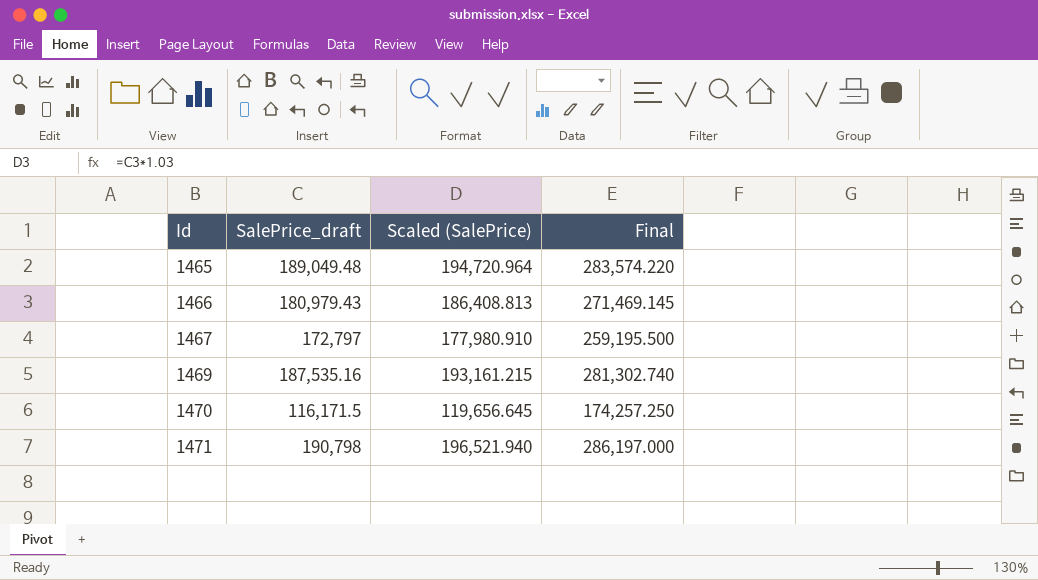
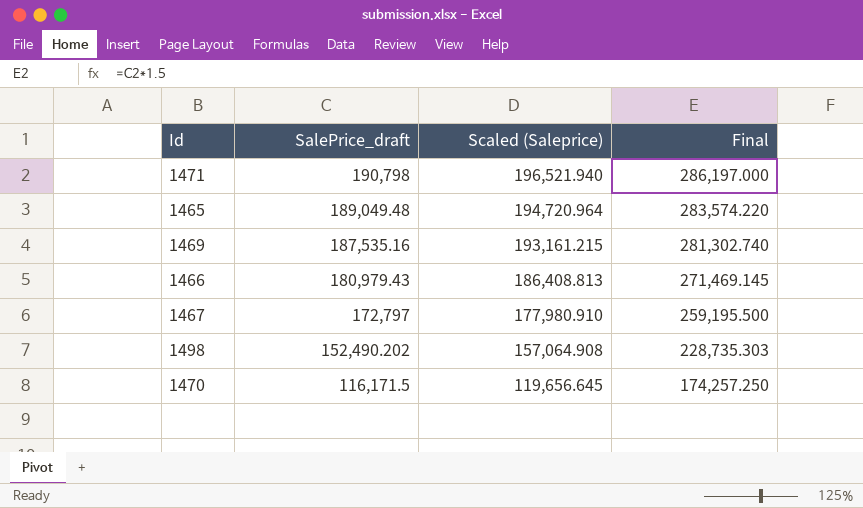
row order: Id ascending -> SalePrice_draft descending
column name: Scaled (SalePrice) -> Scaled (Saleprice)
row 1498: none -> 152,490.202 | 157,064.908 | 228,735.303

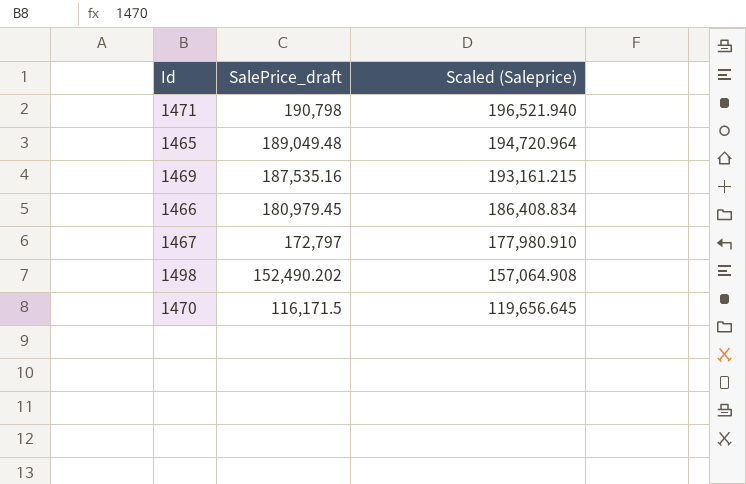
column Final | formula: [SalePrice_draft] * 1.5 -> none
1466 | SalePrice_draft: 180,979.43 -> 180,979.45
1466 | Scaled (Saleprice): 186,408.813 -> 186,408.834

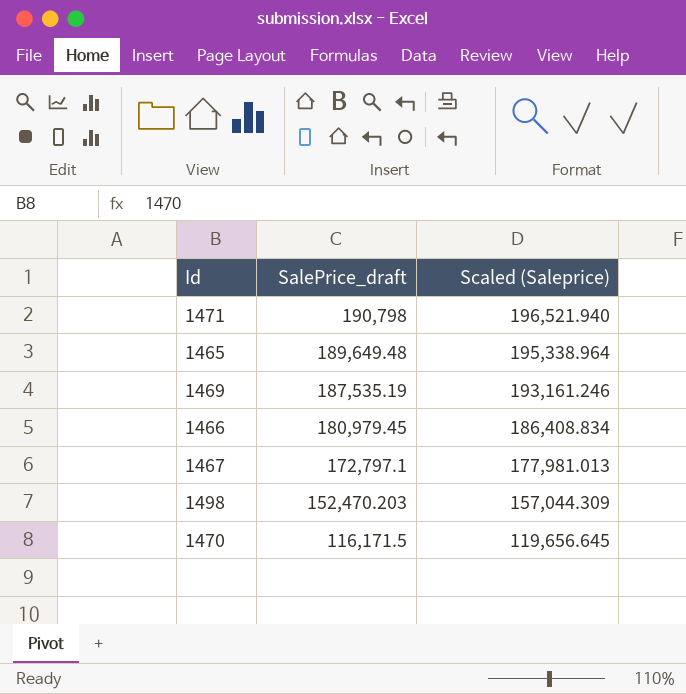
1465 | SalePrice_draft: 189,049.48 -> 189,649.48
1465 | Scaled (Saleprice): 194,720.964 -> 195,338.964
1469 | SalePrice_draft: 187,535.16 -> 187,535.19
1469 | Scaled (Saleprice): 193,161.215 -> 193,161.246
1467 | SalePrice_draft: 172,797 -> 172,797.1
1467 | Scaled (Saleprice): 177,980.910 -> 177,981.013
1498 | SalePrice_draft: 152,490.202 -> 152,470.203
1498 | Scaled (Saleprice): 157,064.908 -> 157,044.309

